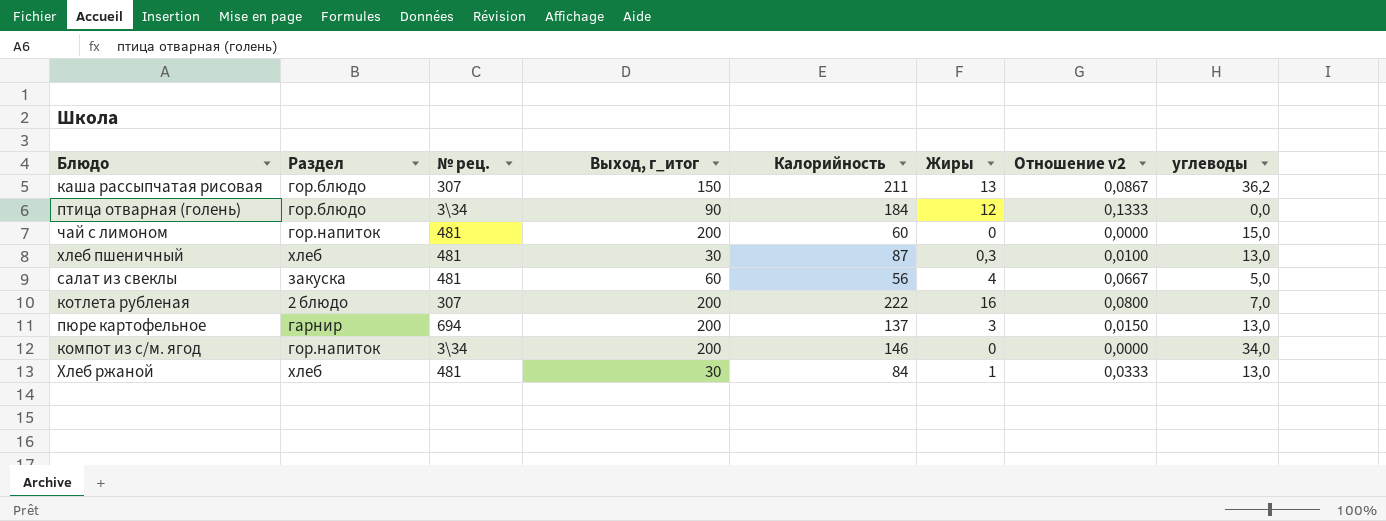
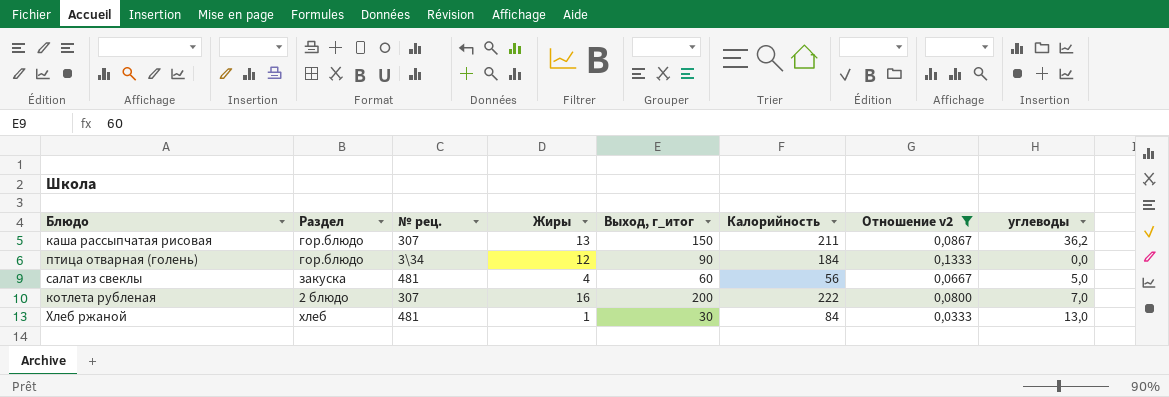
filter: none -> Отношение v2 >= 0,0333
column Жиры | position: 6 -> 4

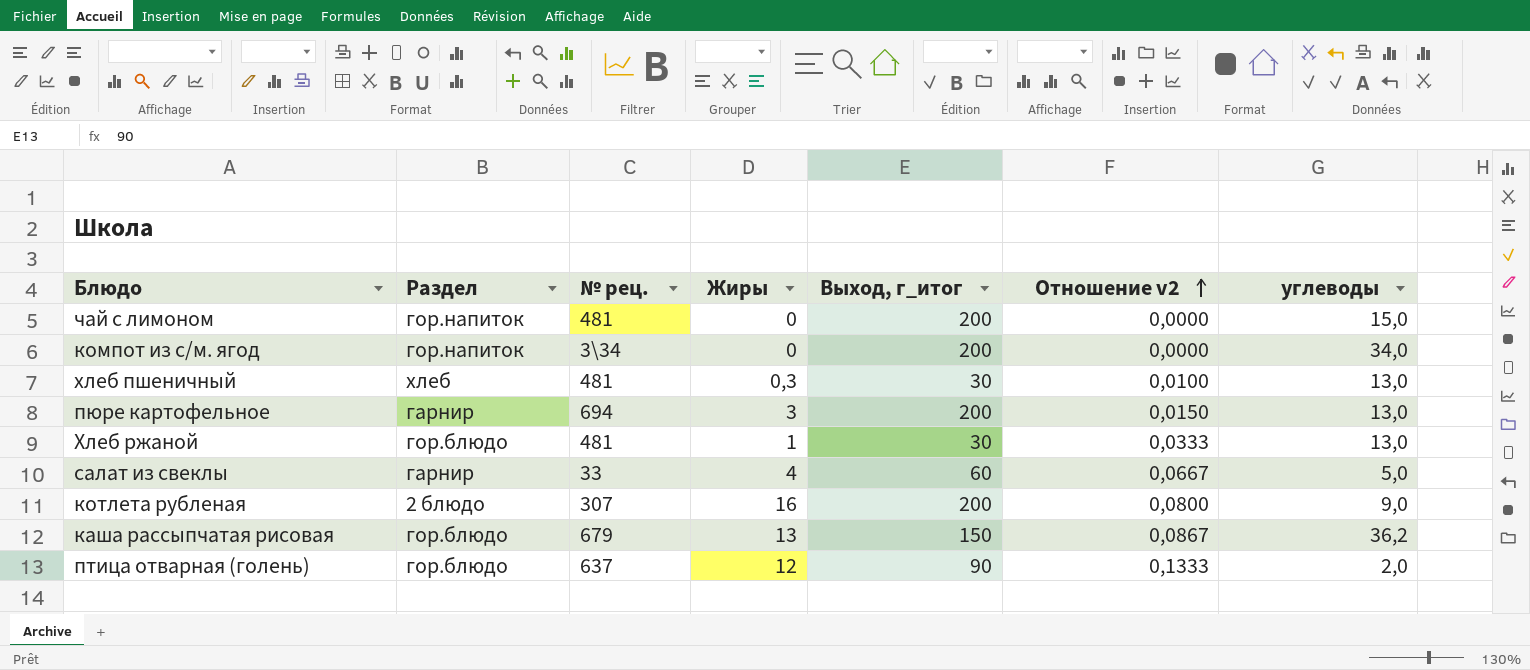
filter: Отношение v2 >= 0,0333 -> none
row order: none -> Отношение v2 ascending
column Калорийность | position: 6 -> none
Хлеб ржаной | Раздел: хлеб -> гор.блюдо
салат из свеклы | Раздел: закуска -> гарнир
салат из свеклы | № рец.: 481 -> 33
котлета рубленая | углеводы: 7,0 -> 9,0
каша рассыпчатая рисовая | № рец.: 307 -> 679
птица отварная (голень) | № рец.: 3\34 -> 637
птица отварная (голень) | углеводы: 0,0 -> 2,0

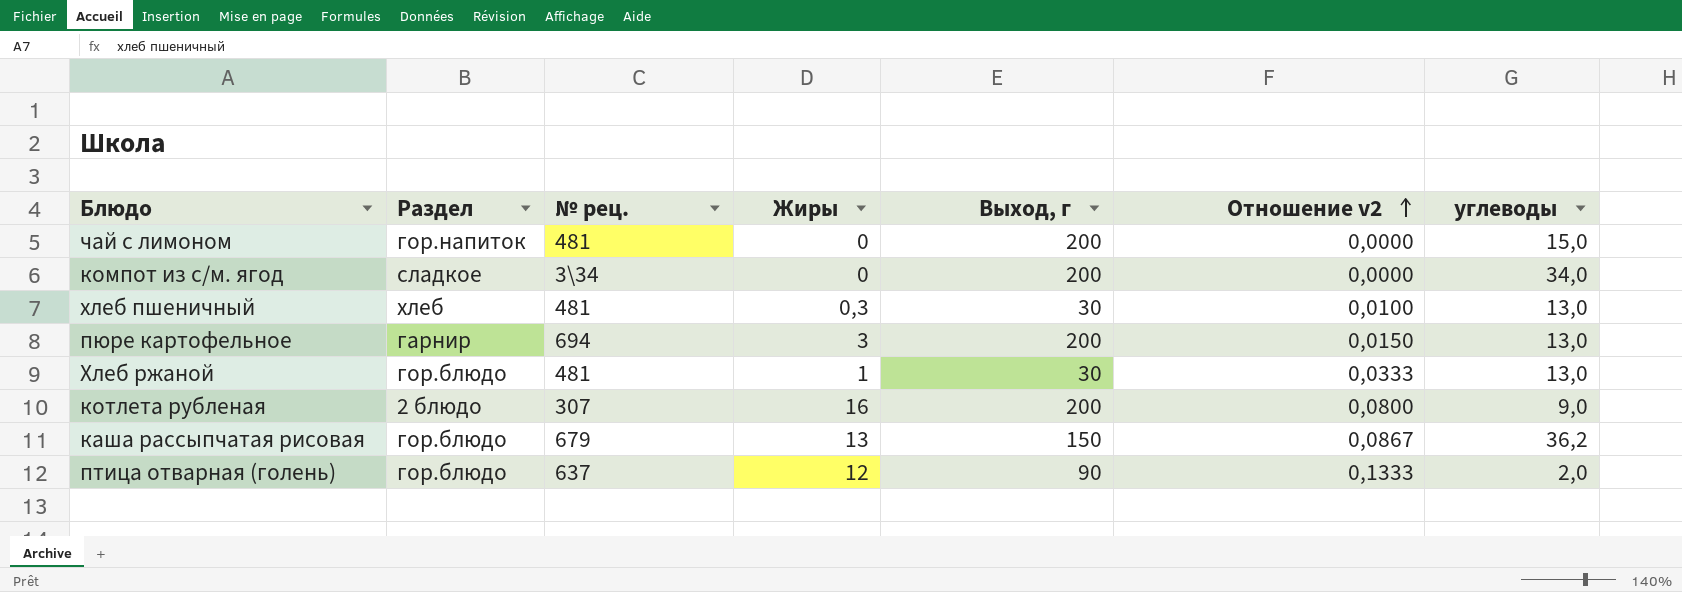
column name: Выход, г_итог -> Выход, г
row салат из свеклы: гарнир | 33 | 4 | 60 | 0,0667 | 5,0 -> none
компот из с/м. ягод | Раздел: гор.напиток -> сладкое

